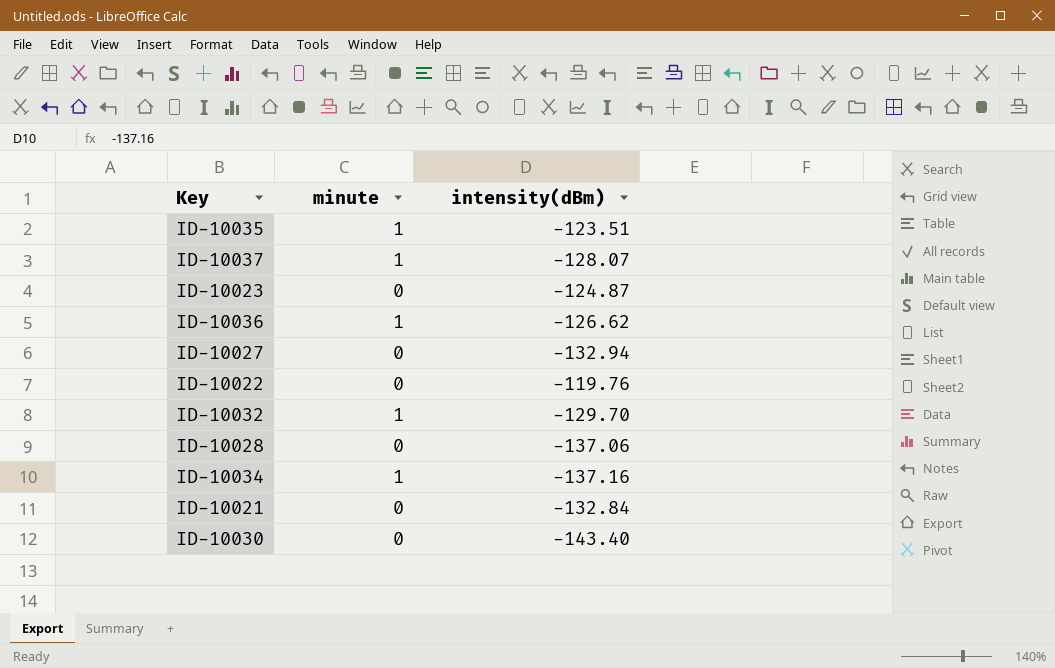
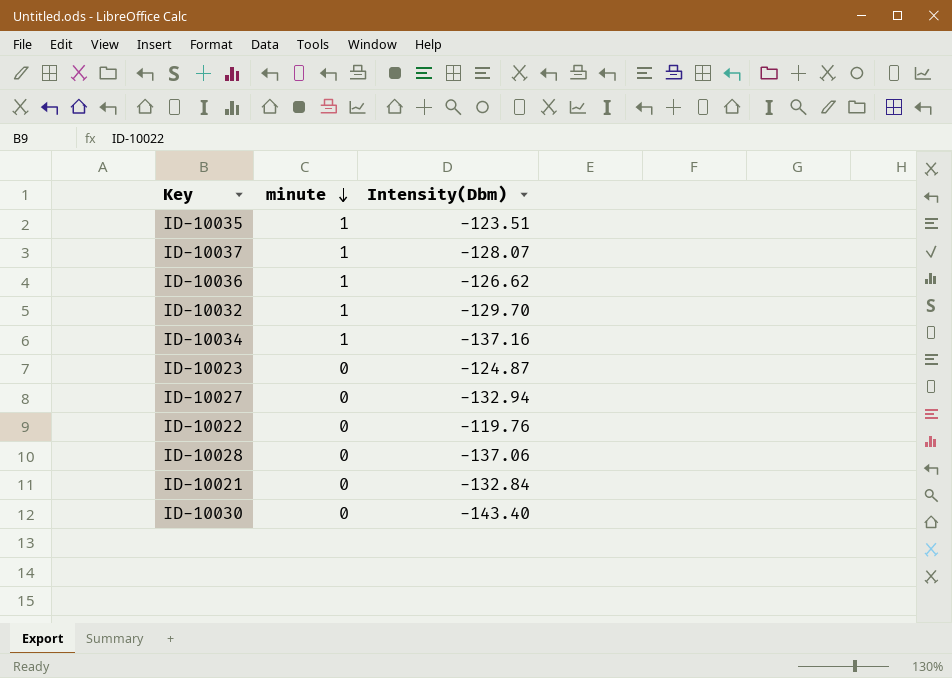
row order: none -> minute descending
column name: intensity(dBm) -> Intensity(Dbm)

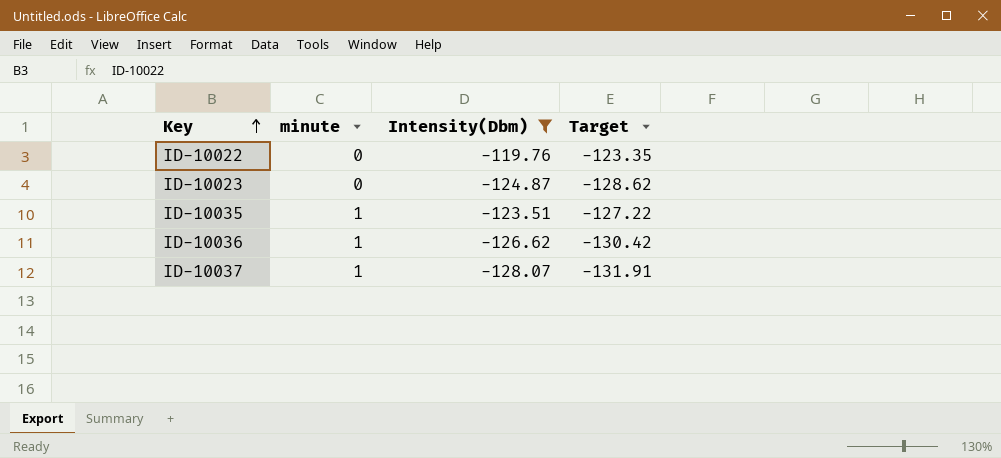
filter: none -> Intensity(Dbm) >= -128.07
row order: minute descending -> Key ascending
column Target | formula: none -> [Intensity(Dbm)] * 1.03

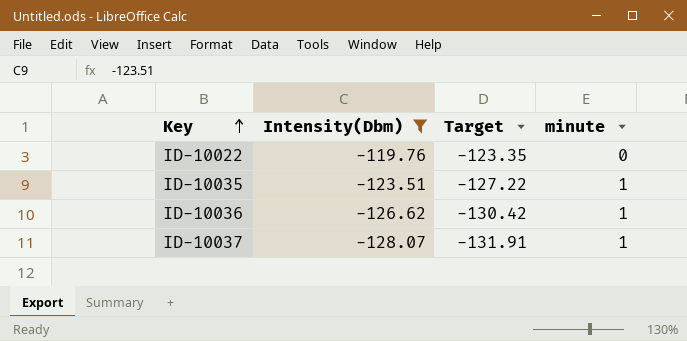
column minute | position: 2 -> 4
row ID-10023: 0 | -124.87 | -128.62 -> none

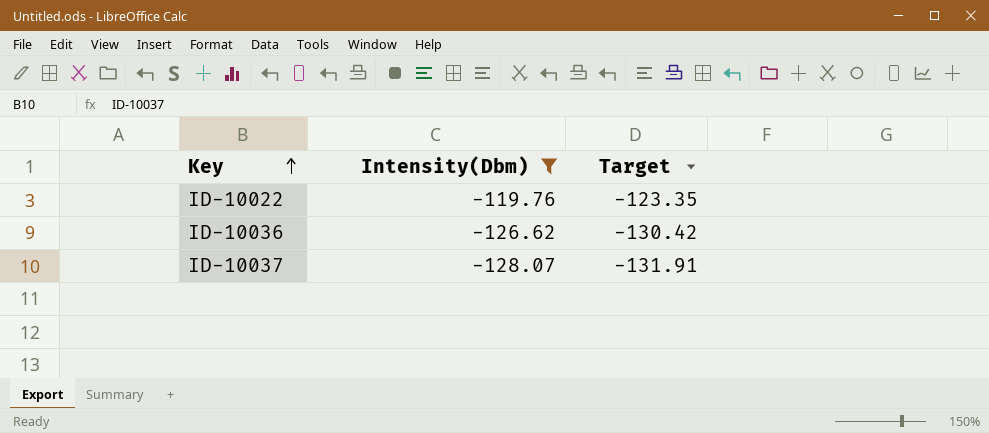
column minute | position: 4 -> none
row ID-10035: -123.51 | -127.22 | 1 -> none

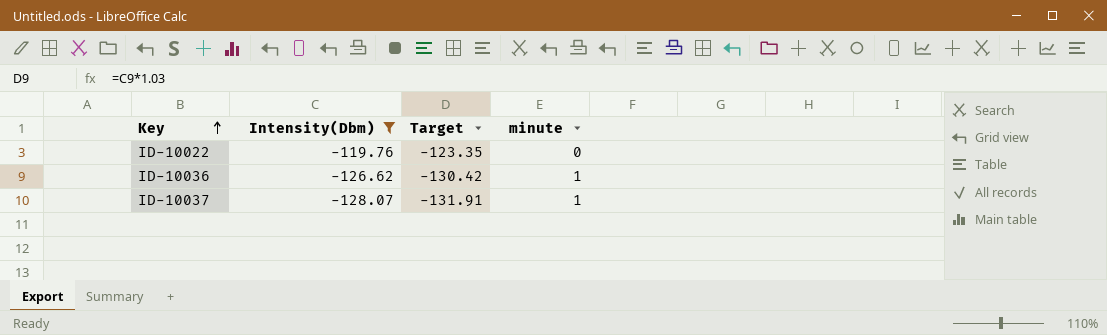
column minute | position: none -> 4

